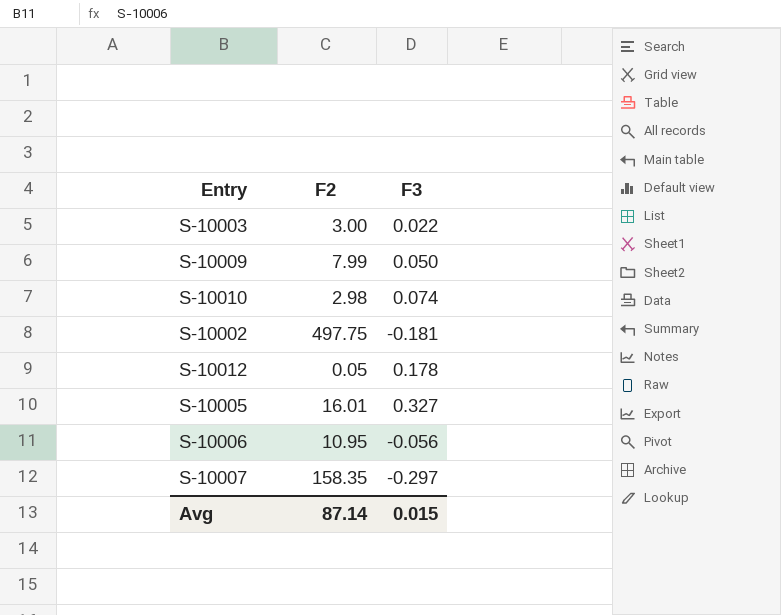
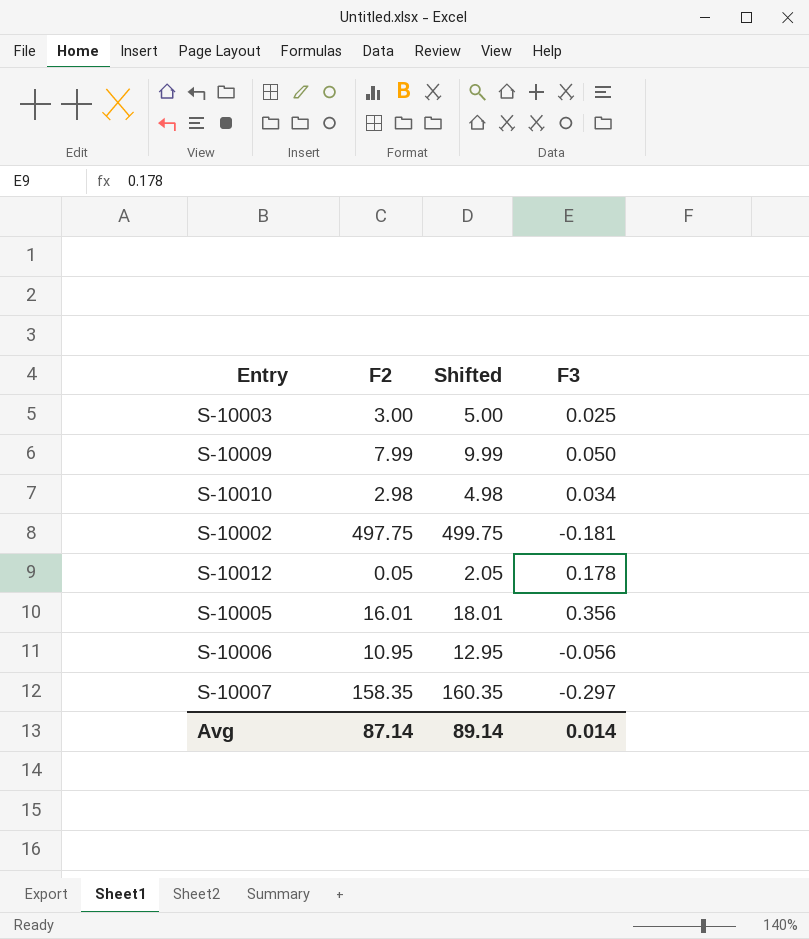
column Shifted | formula: none -> [F2] + 2
S-10003 | F3: 0.022 -> 0.025
S-10010 | F3: 0.074 -> 0.034
S-10005 | F3: 0.327 -> 0.356
Avg | F3: 0.015 -> 0.014

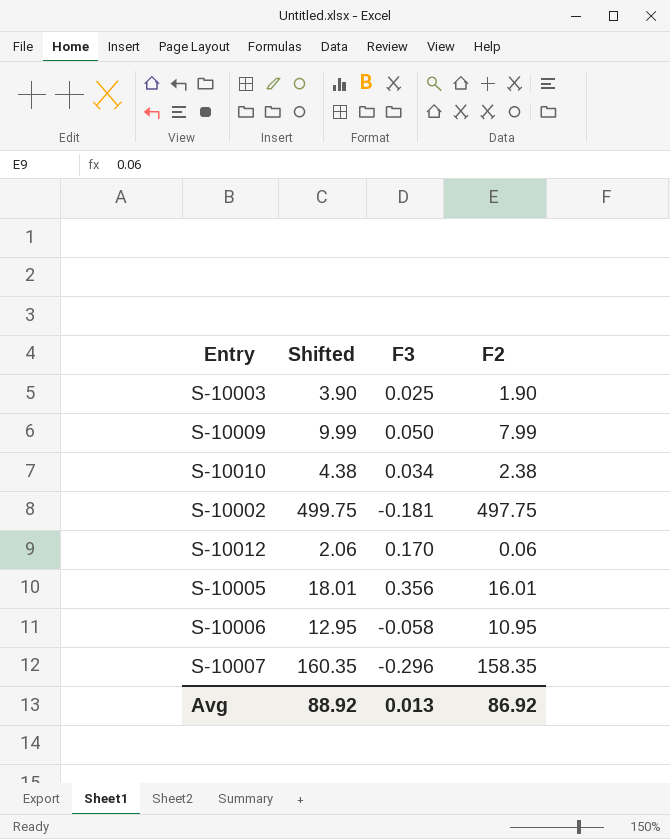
column F2 | position: 2 -> 4
S-10003 | Shifted: 5.00 -> 3.90
S-10003 | F2: 3.00 -> 1.90
S-10010 | Shifted: 4.98 -> 4.38
S-10010 | F2: 2.98 -> 2.38
S-10012 | Shifted: 2.05 -> 2.06
S-10012 | F3: 0.178 -> 0.170
S-10012 | F2: 0.05 -> 0.06
S-10006 | F3: -0.056 -> -0.058
S-10007 | F3: -0.297 -> -0.296
Avg | Shifted: 89.14 -> 88.92
Avg | F3: 0.014 -> 0.013
Avg | F2: 87.14 -> 86.92

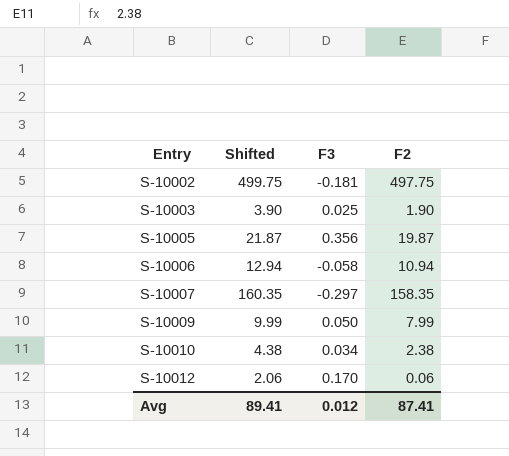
row order: none -> Entry ascending
S-10005 | Shifted: 18.01 -> 21.87
S-10005 | F2: 16.01 -> 19.87
S-10006 | Shifted: 12.95 -> 12.94
S-10006 | F2: 10.95 -> 10.94
S-10007 | F3: -0.296 -> -0.297
Avg | Shifted: 88.92 -> 89.41
Avg | F3: 0.013 -> 0.012
Avg | F2: 86.92 -> 87.41

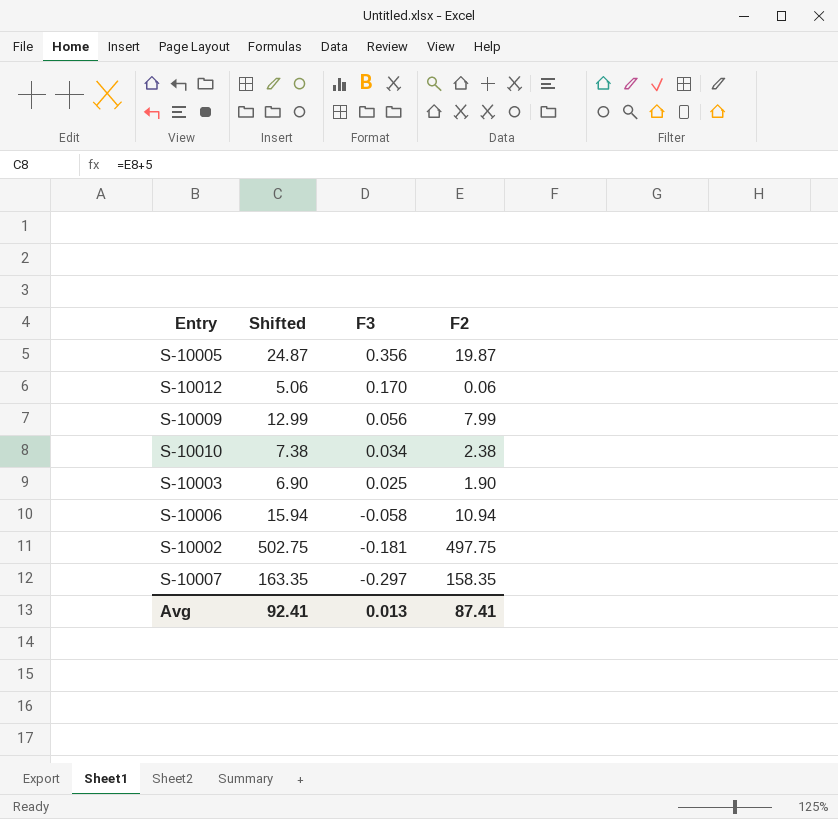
row order: Entry ascending -> F3 descending
column Shifted | formula: [F2] + 2 -> [F2] + 5
S-10009 | F3: 0.050 -> 0.056
Avg | Shifted: 89.41 -> 92.41
Avg | F3: 0.012 -> 0.013

